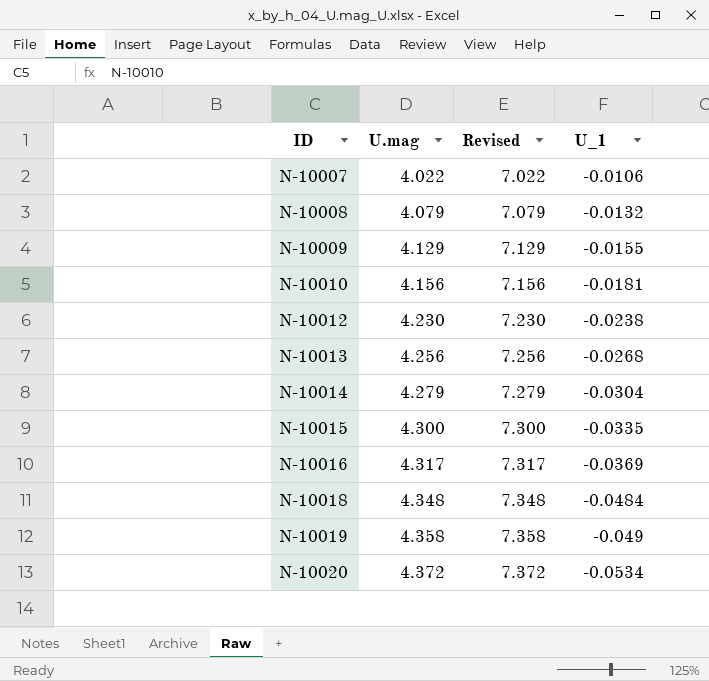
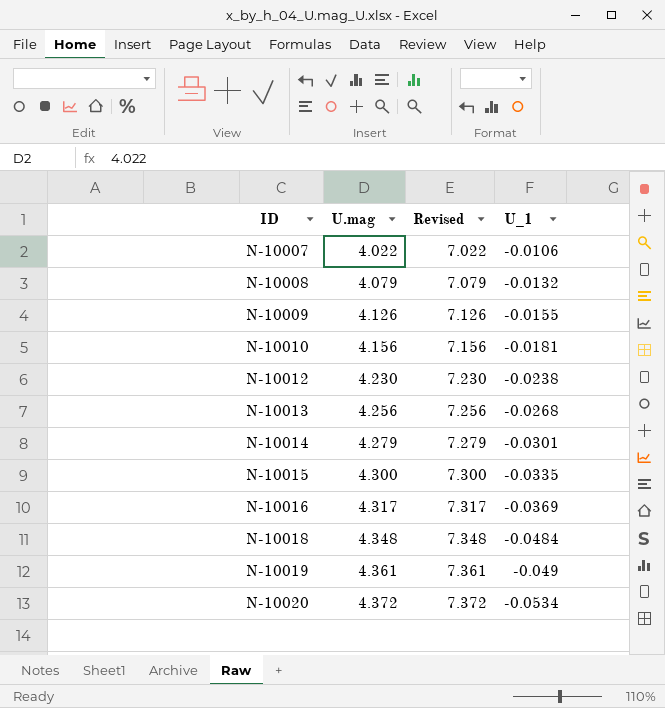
N-10009 | U.mag: 4.129 -> 4.126
N-10009 | Revised: 7.129 -> 7.126
N-10014 | U_1: -0.0304 -> -0.0301
N-10019 | U.mag: 4.358 -> 4.361
N-10019 | Revised: 7.358 -> 7.361

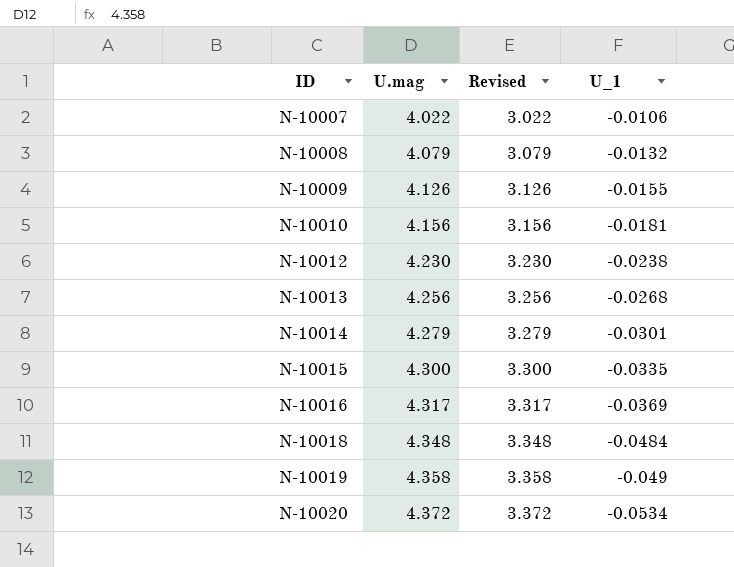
column Revised | formula: [U.mag] + 3 -> [U.mag] - 1
N-10019 | U.mag: 4.361 -> 4.358

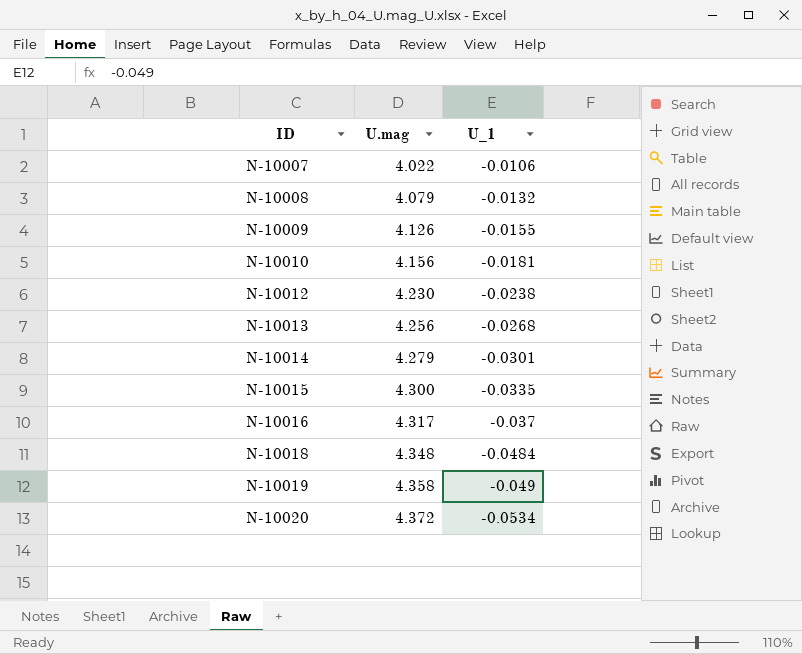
column Revised | formula: [U.mag] - 1 -> none
N-10016 | U_1: -0.0369 -> -0.037

